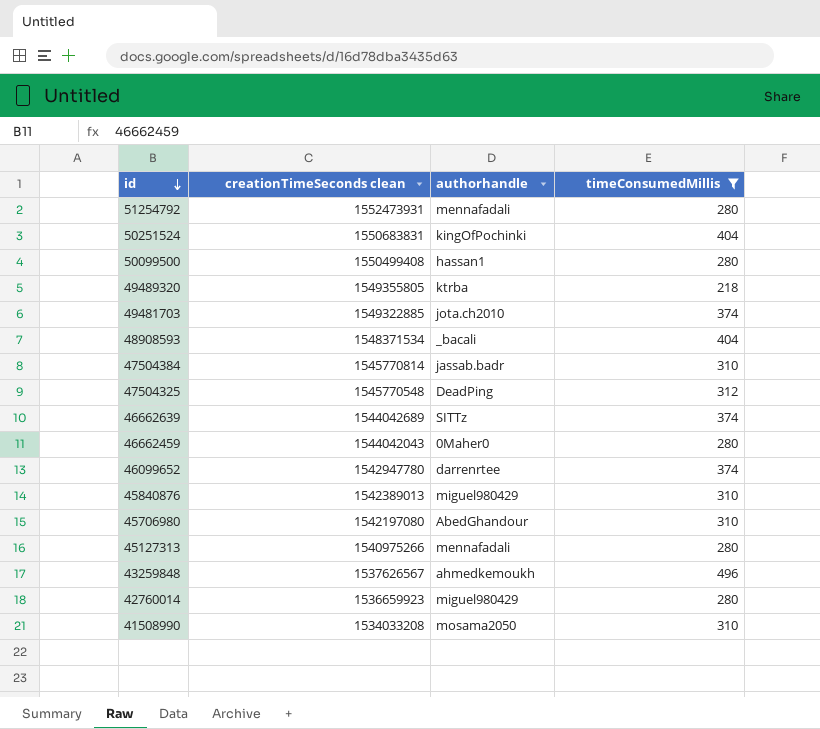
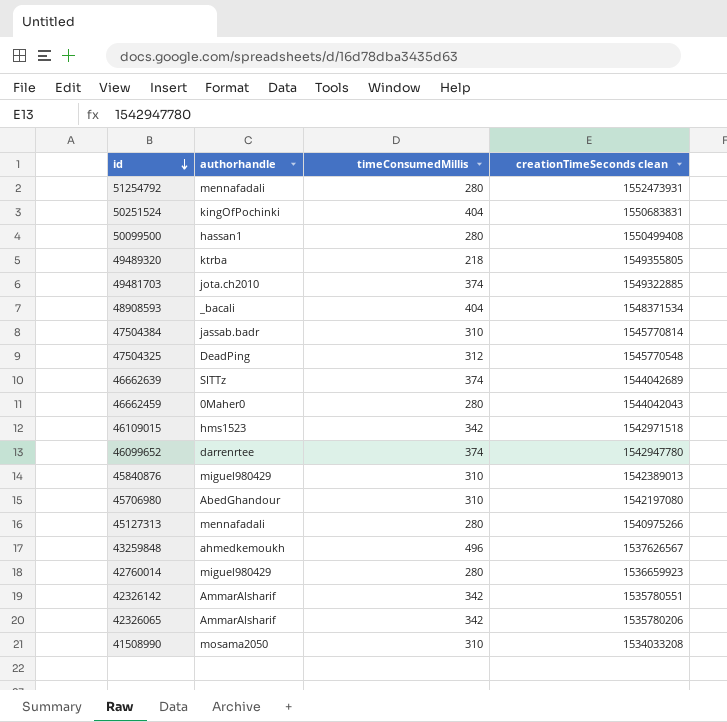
filter: timeConsumedMillis != 342 -> none
column creationTimeSeconds clean | position: 2 -> 4

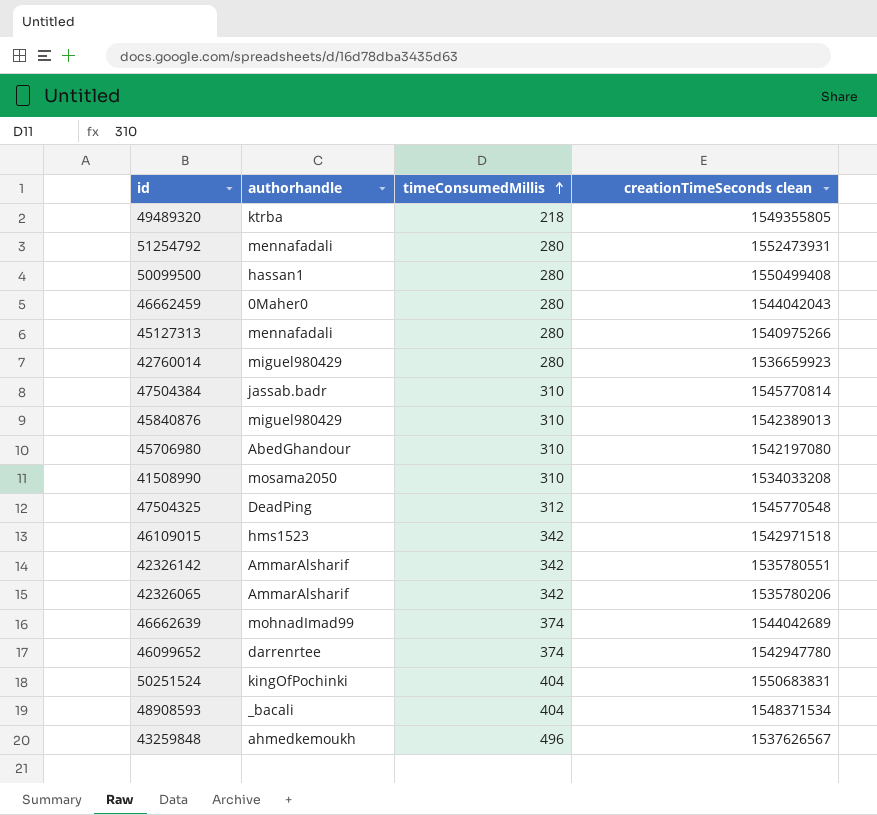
row order: id descending -> timeConsumedMillis ascending
row 49481703: jota.ch2010 | 374 | 1549322885 -> none
46662639 | authorhandle: SITTz -> mohnadImad99

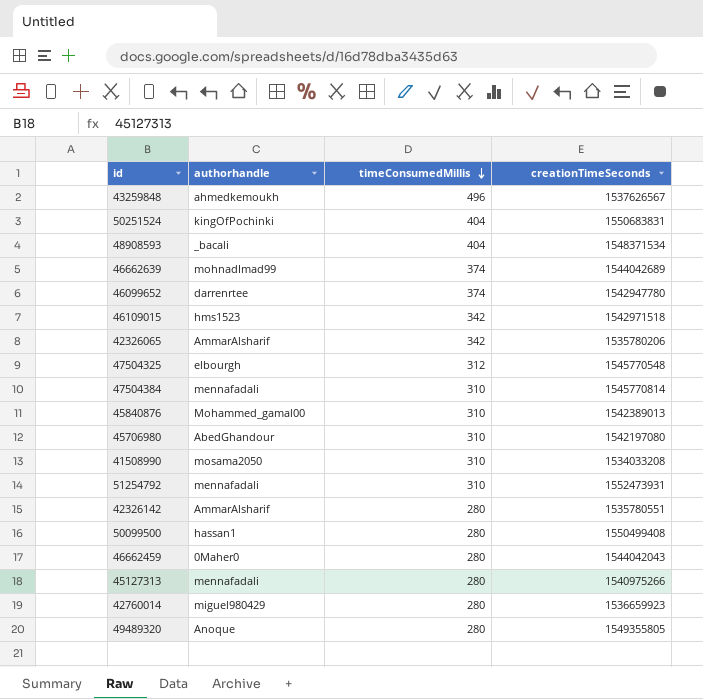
row order: timeConsumedMillis ascending -> timeConsumedMillis descending
column name: creationTimeSeconds clean -> creationTimeSeconds
47504325 | authorhandle: DeadPing -> elbourgh
47504384 | authorhandle: jassab.badr -> mennafadali
45840876 | authorhandle: miguel980429 -> Mohammed_gamal00
51254792 | timeConsumedMillis: 280 -> 310
42326142 | timeConsumedMillis: 342 -> 280
49489320 | authorhandle: ktrba -> Anoque
49489320 | timeConsumedMillis: 218 -> 280

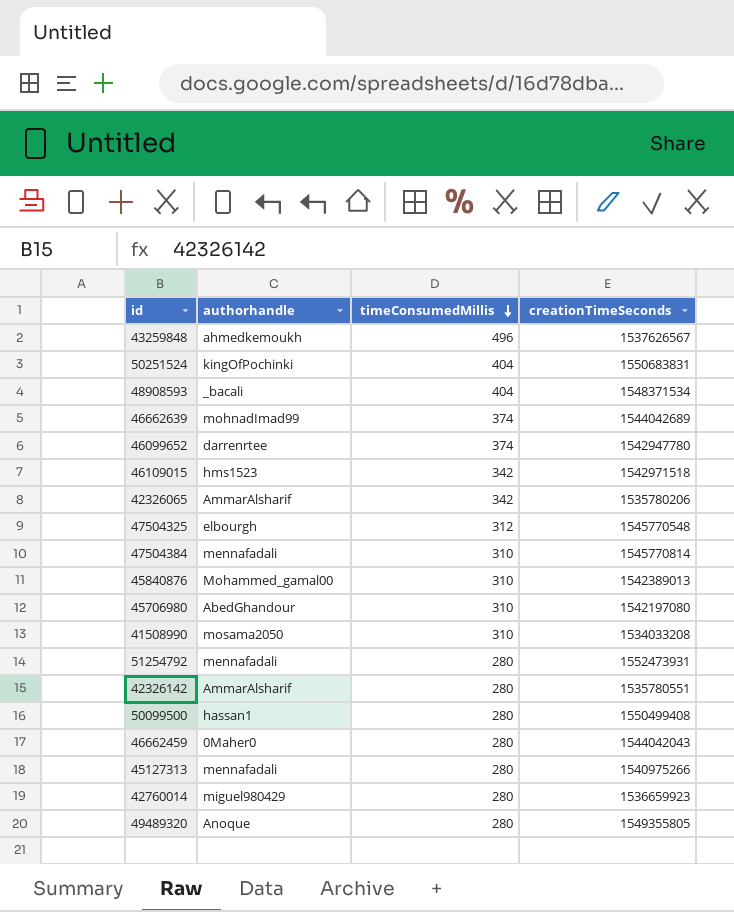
51254792 | timeConsumedMillis: 310 -> 280

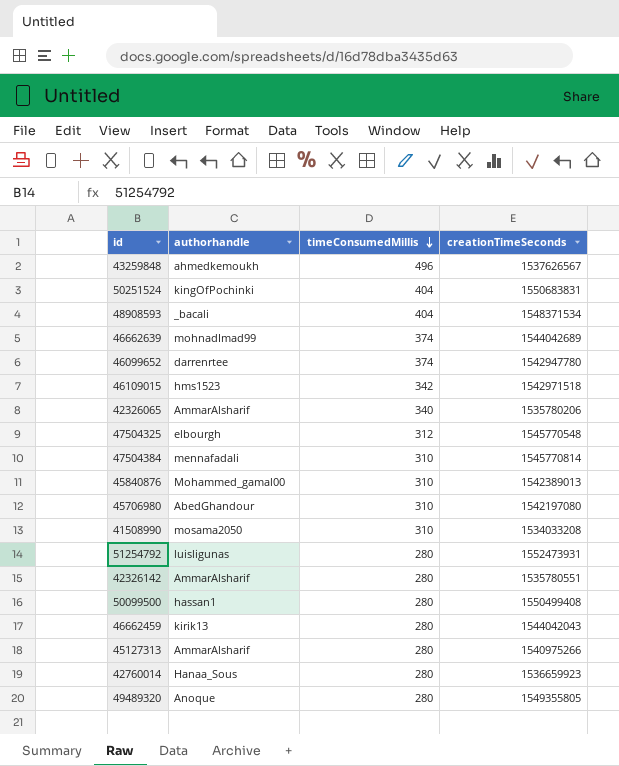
42326065 | timeConsumedMillis: 342 -> 340
51254792 | authorhandle: mennafadali -> luisligunas
46662459 | authorhandle: 0Maher0 -> kirik13
45127313 | authorhandle: mennafadali -> AmmarAlsharif
42760014 | authorhandle: miguel980429 -> Hanaa_Sous

